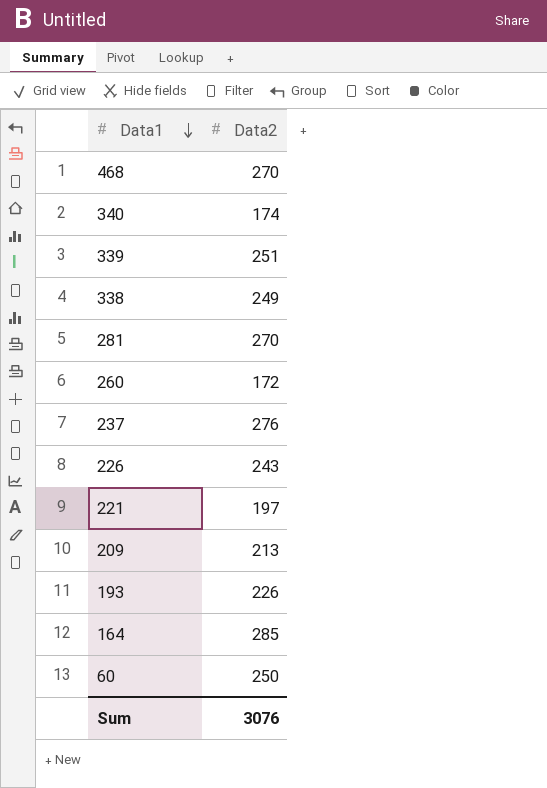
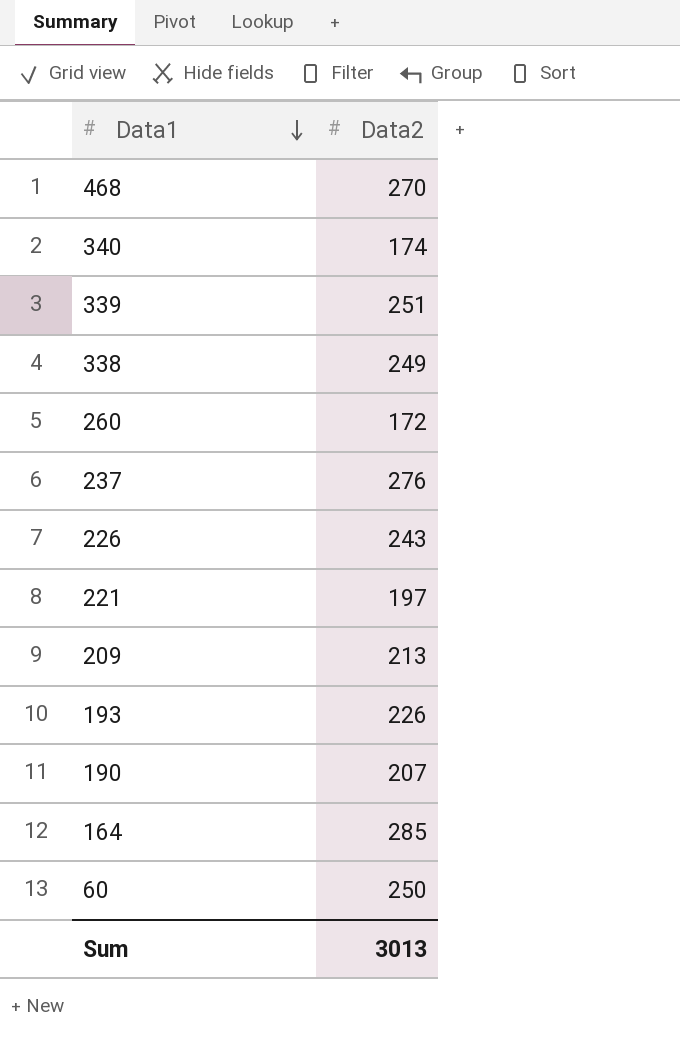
row 281: 270 -> none
row 190: none -> 207
Sum | Data2: 3076 -> 3013

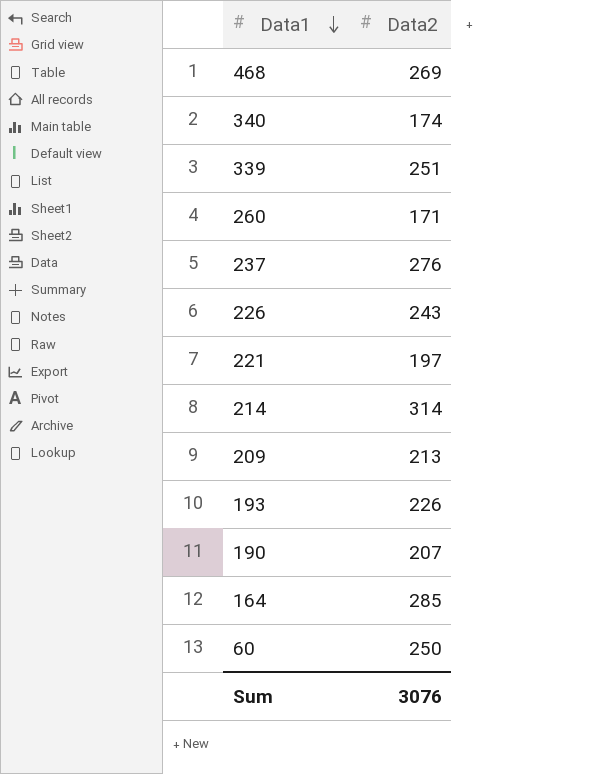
row 338: 249 -> none
468 | Data2: 270 -> 269
260 | Data2: 172 -> 171
row 214: none -> 314
Sum | Data2: 3013 -> 3076

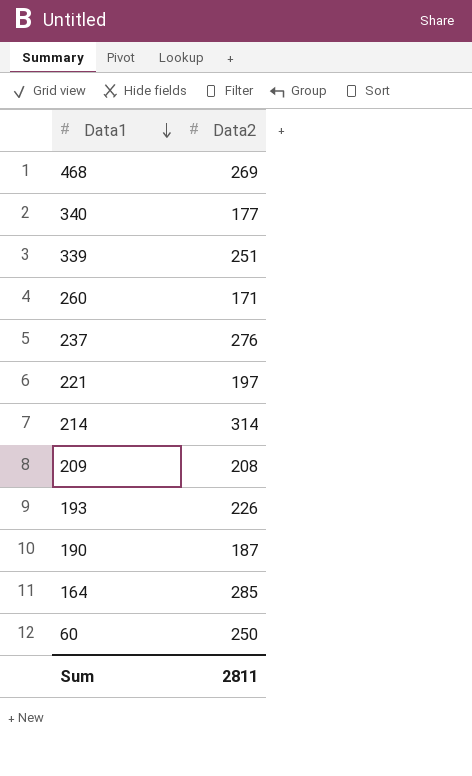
row 226: 243 -> none
340 | Data2: 174 -> 177
209 | Data2: 213 -> 208
190 | Data2: 207 -> 187
Sum | Data2: 3076 -> 2811

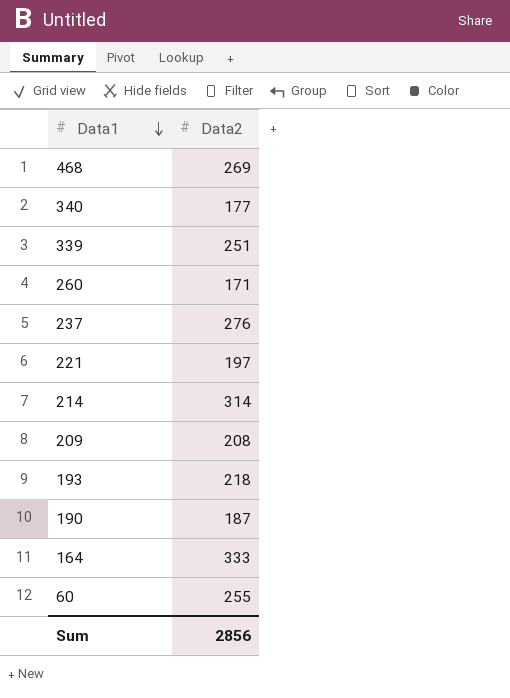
193 | Data2: 226 -> 218
164 | Data2: 285 -> 333
60 | Data2: 250 -> 255
Sum | Data2: 2811 -> 2856

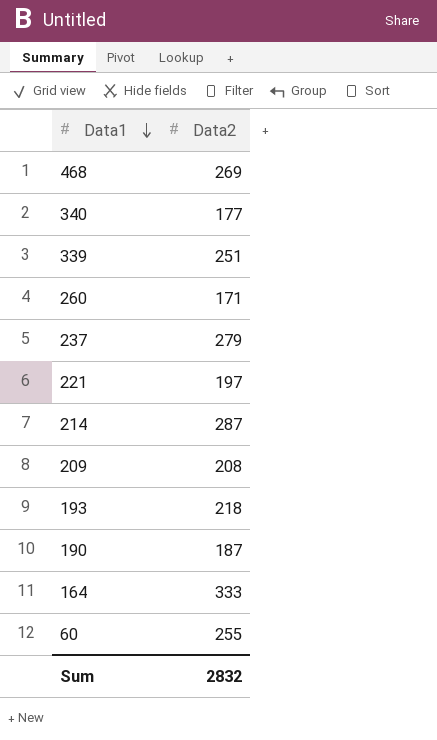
237 | Data2: 276 -> 279
214 | Data2: 314 -> 287
Sum | Data2: 2856 -> 2832

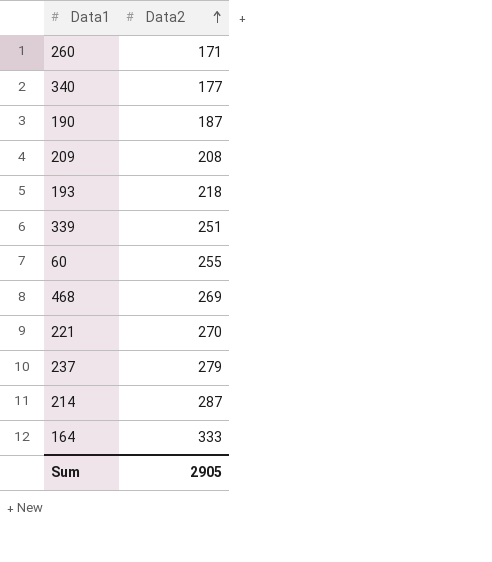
row order: Data1 descending -> Data2 ascending
221 | Data2: 197 -> 270
Sum | Data2: 2832 -> 2905

